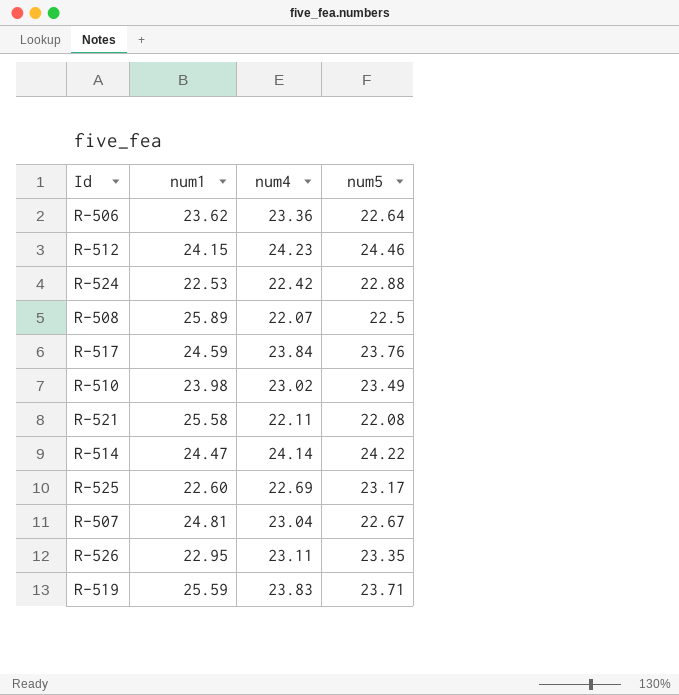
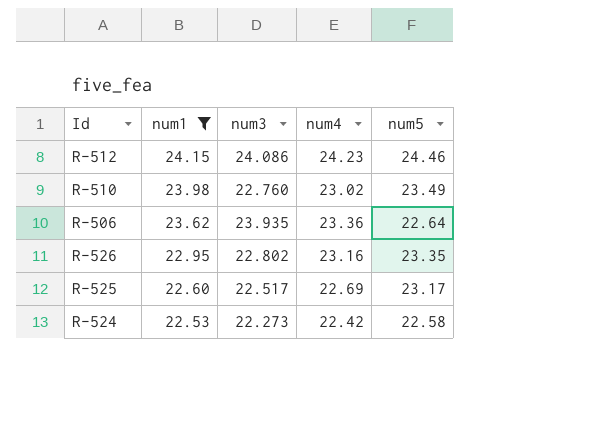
filter: none -> num1 <= 24.15
row order: none -> num1 descending
column num3 | position: none -> 3
R-526 | num4: 23.11 -> 23.16
R-524 | num5: 22.88 -> 22.58

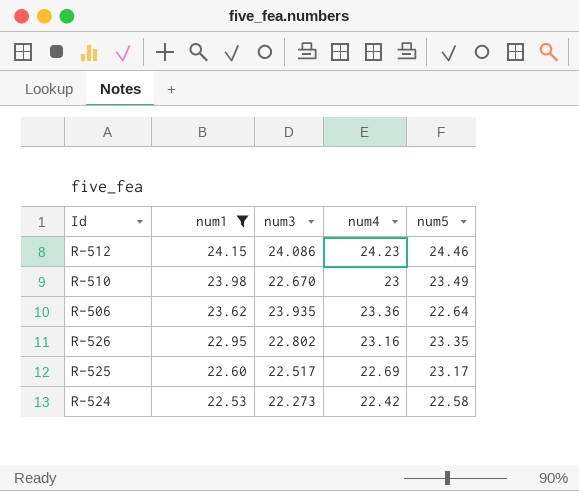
R-510 | num3: 22.760 -> 22.670
R-510 | num4: 23.02 -> 23

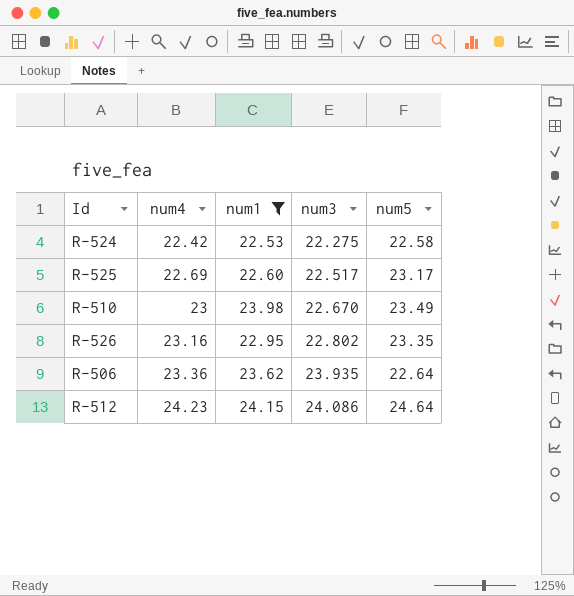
row order: num1 descending -> num4 ascending
column num4 | position: 4 -> 2
R-524 | num3: 22.273 -> 22.275
R-512 | num5: 24.46 -> 24.64

